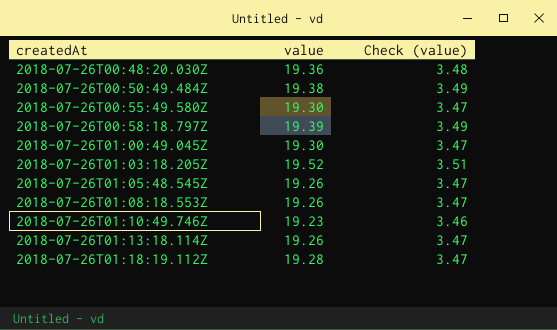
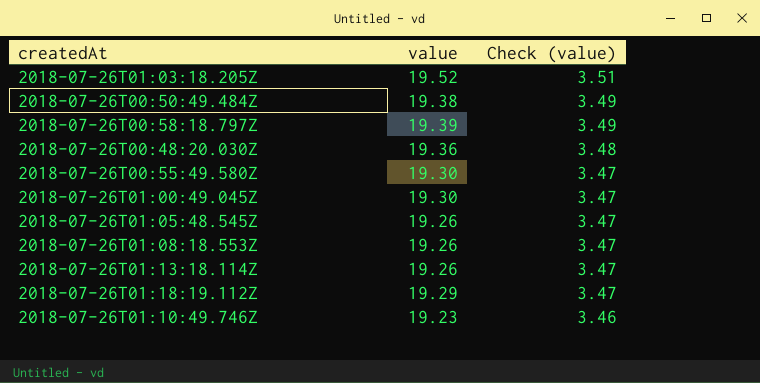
row order: createdAt ascending -> Check (value) descending
2018-07-26T01:18:19.112Z | value: 19.28 -> 19.29

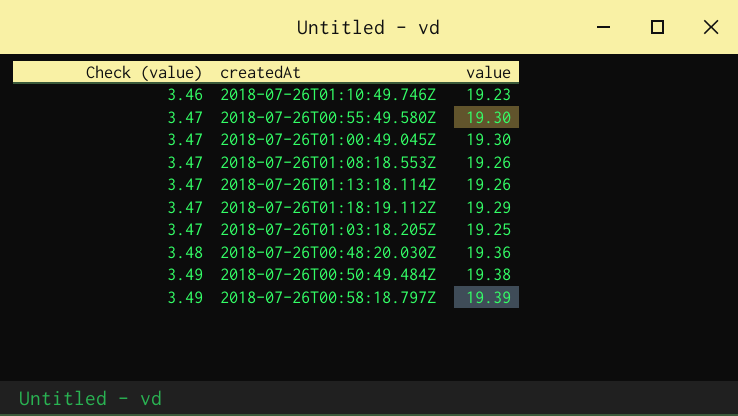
row order: Check (value) descending -> Check (value) ascending
column Check (value) | position: 3 -> 1
row 2018-07-26T01:05:48.545Z: 19.26 | 3.47 -> none
2018-07-26T01:03:18.205Z | Check (value): 3.51 -> 3.47
2018-07-26T01:03:18.205Z | value: 19.52 -> 19.25

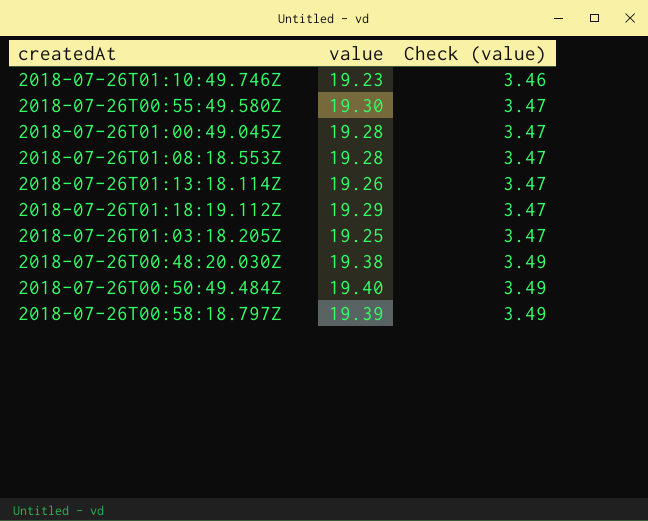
column Check (value) | position: 1 -> 3
2018-07-26T01:00:49.045Z | value: 19.30 -> 19.28
2018-07-26T01:08:18.553Z | value: 19.26 -> 19.28
2018-07-26T00:48:20.030Z | value: 19.36 -> 19.38
2018-07-26T00:48:20.030Z | Check (value): 3.48 -> 3.49
2018-07-26T00:50:49.484Z | value: 19.38 -> 19.40

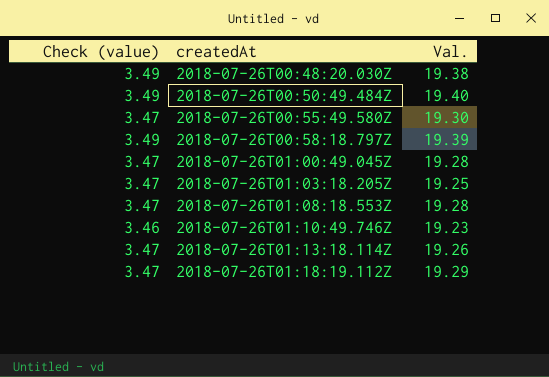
row order: Check (value) ascending -> createdAt ascending
column Check (value) | position: 3 -> 1
column name: value -> Val.

